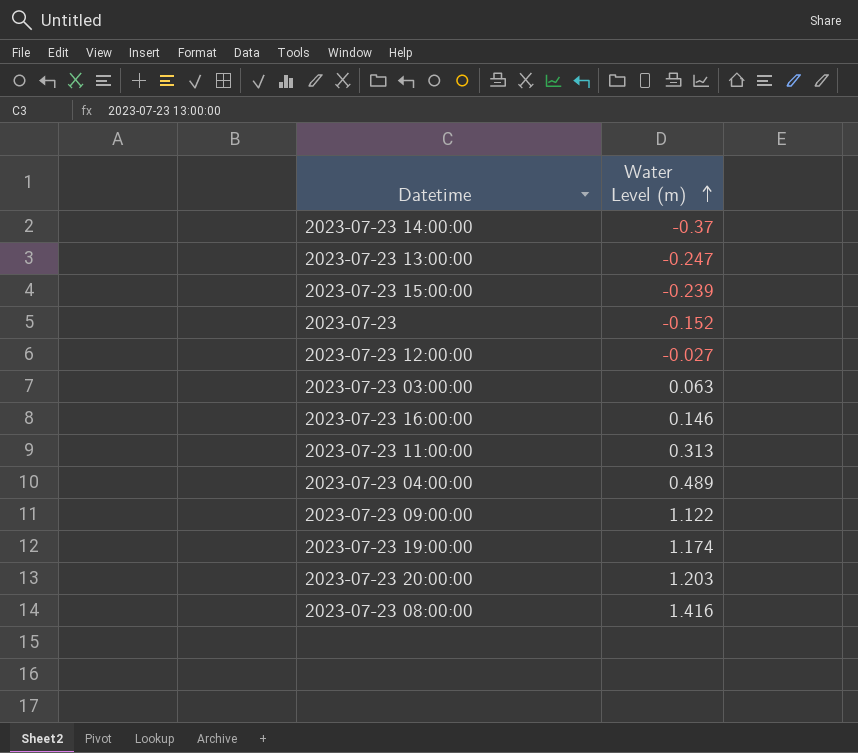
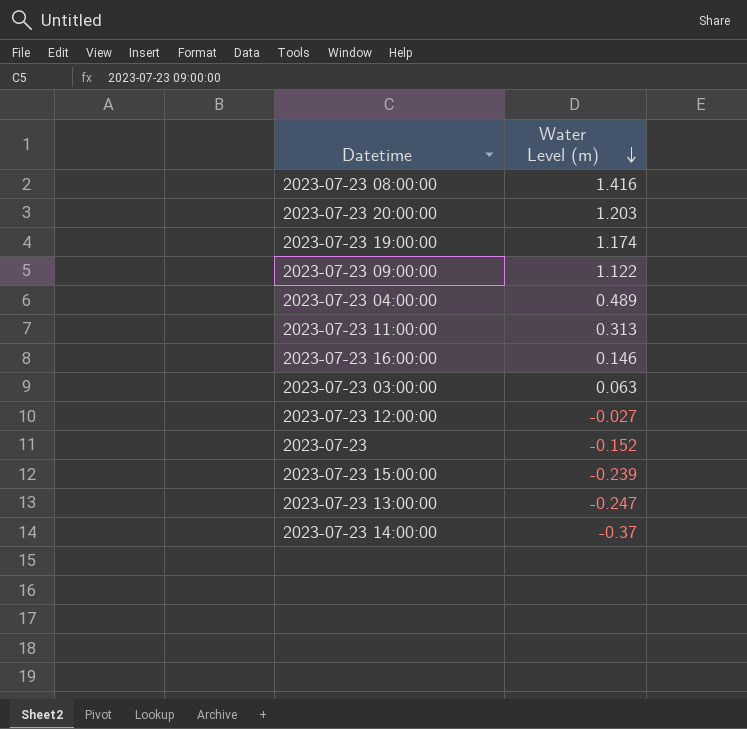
row order: Water Level (m) ascending -> Water Level (m) descending

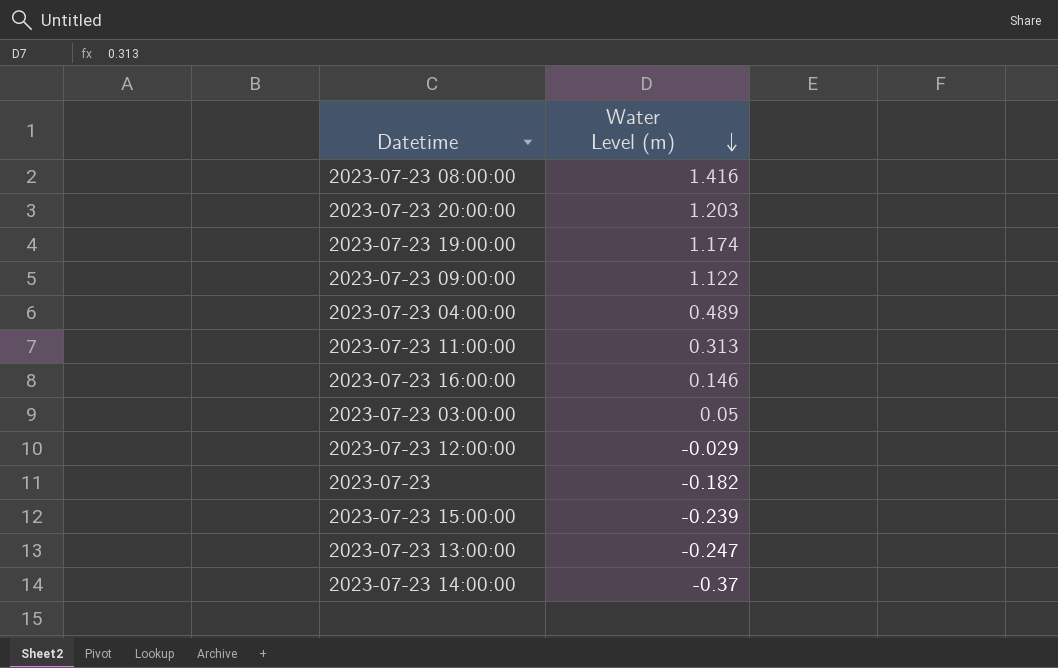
2023-07-23 03:00:00 | Water Level (m): 0.063 -> 0.05
2023-07-23 12:00:00 | Water Level (m): -0.027 -> -0.029
2023-07-23 | Water Level (m): -0.152 -> -0.182

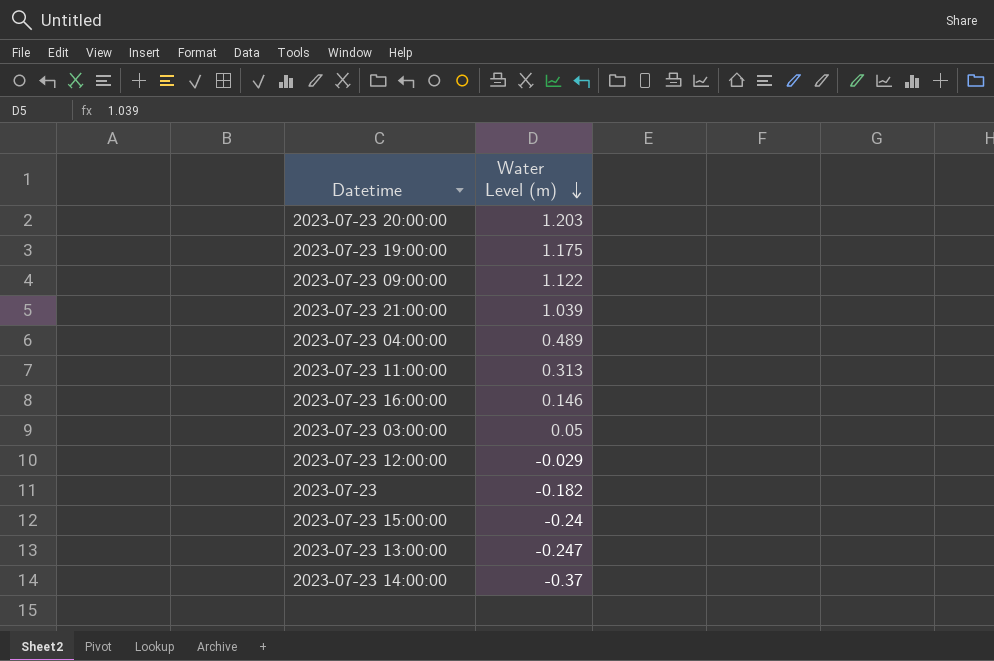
row 2023-07-23 08:00:00: 1.416 -> none
2023-07-23 19:00:00 | Water Level (m): 1.174 -> 1.175
row 2023-07-23 21:00:00: none -> 1.039
2023-07-23 15:00:00 | Water Level (m): -0.239 -> -0.24

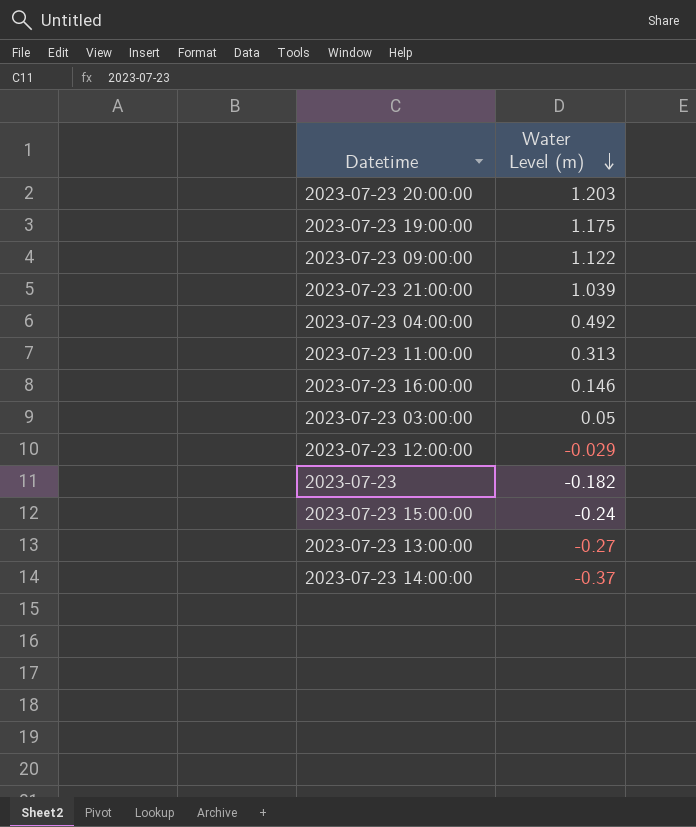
2023-07-23 04:00:00 | Water Level (m): 0.489 -> 0.492
2023-07-23 13:00:00 | Water Level (m): -0.247 -> -0.27

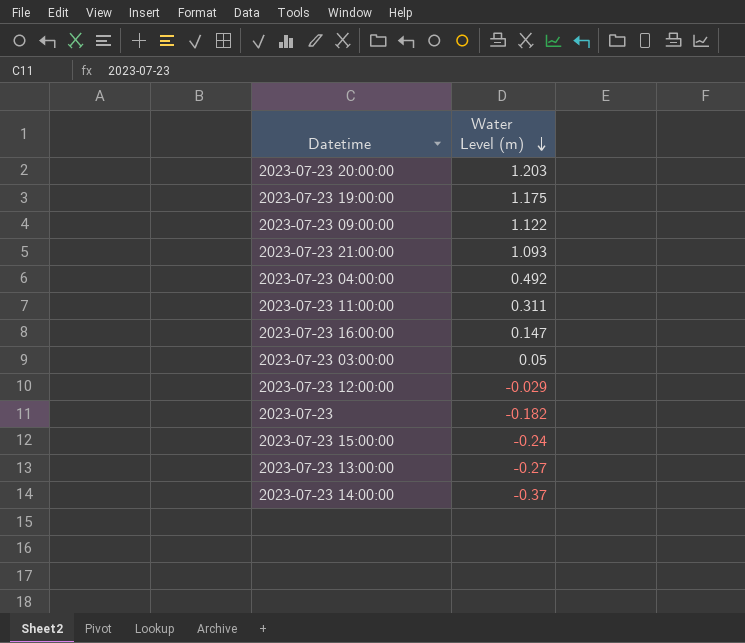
2023-07-23 21:00:00 | Water Level (m): 1.039 -> 1.093
2023-07-23 11:00:00 | Water Level (m): 0.313 -> 0.311
2023-07-23 16:00:00 | Water Level (m): 0.146 -> 0.147

